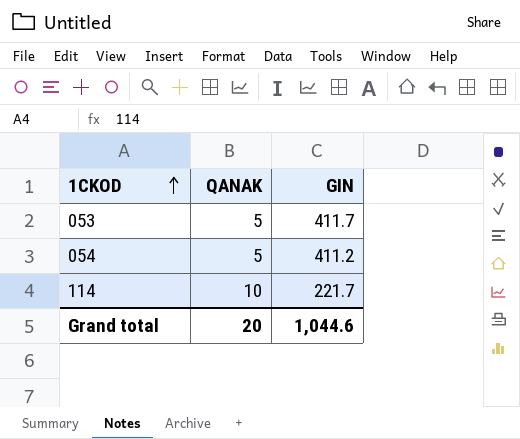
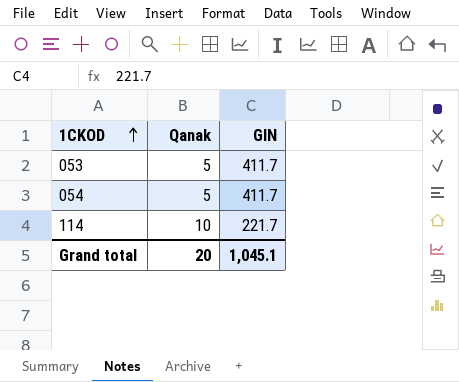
column name: QANAK -> Qanak
054 | GIN: 411.2 -> 411.7
Grand total | GIN: 1,044.6 -> 1,045.1

